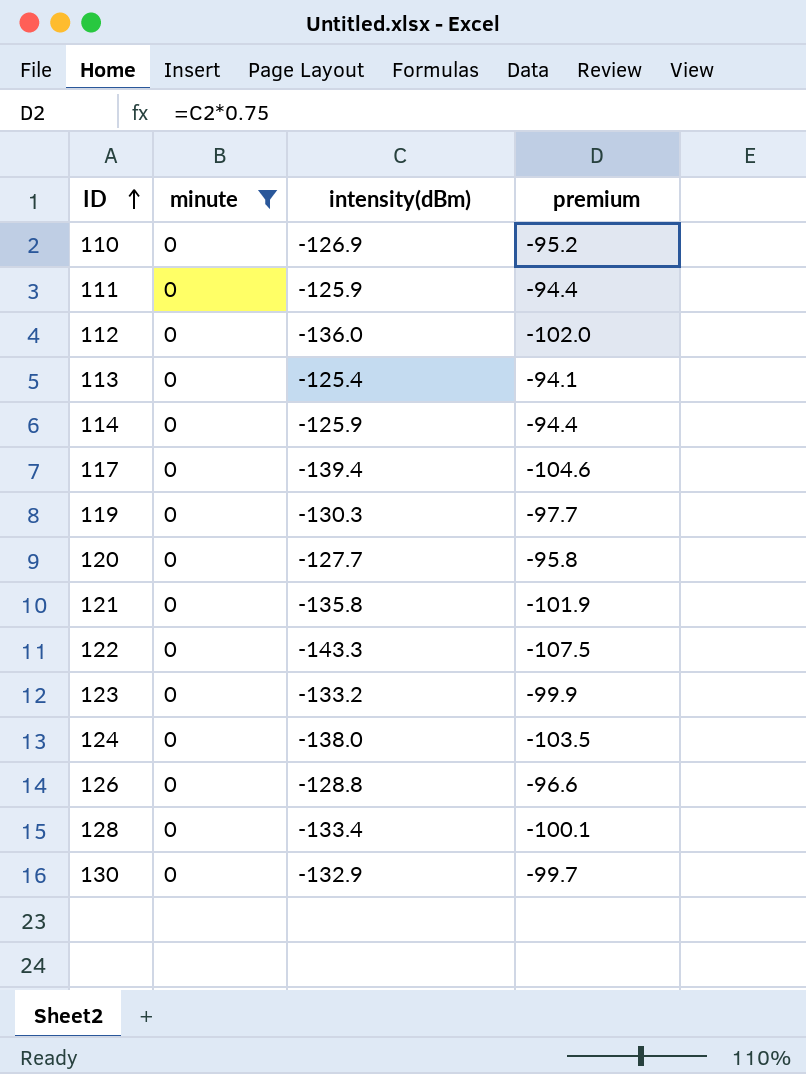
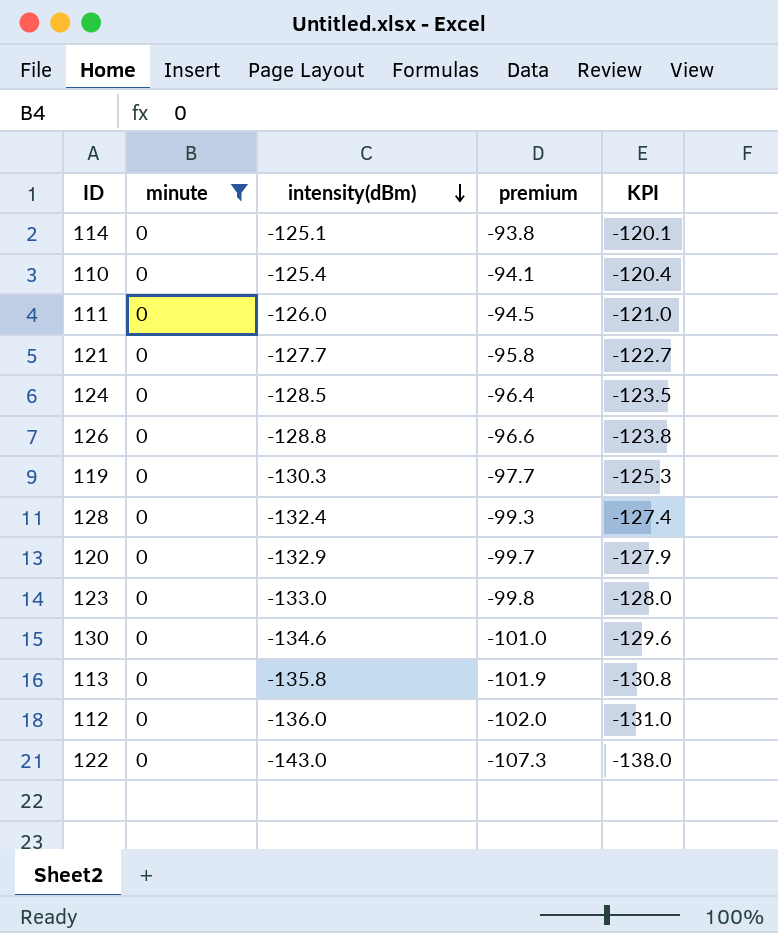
row order: ID ascending -> intensity(dBm) descending
column KPI | formula: none -> [intensity(dBm)] + 5
row 117: 0 | -139.4 | -104.6 -> none
114 | intensity(dBm): -125.9 -> -125.1
114 | premium: -94.4 -> -93.8
110 | intensity(dBm): -126.9 -> -125.4
110 | premium: -95.2 -> -94.1
111 | intensity(dBm): -125.9 -> -126.0
111 | premium: -94.4 -> -94.5
121 | intensity(dBm): -135.8 -> -127.7
121 | premium: -101.9 -> -95.8
124 | intensity(dBm): -138.0 -> -128.5
124 | premium: -103.5 -> -96.4
128 | intensity(dBm): -133.4 -> -132.4
128 | premium: -100.1 -> -99.3
120 | intensity(dBm): -127.7 -> -132.9
120 | premium: -95.8 -> -99.7
123 | intensity(dBm): -133.2 -> -133.0
123 | premium: -99.9 -> -99.8
130 | intensity(dBm): -132.9 -> -134.6
130 | premium: -99.7 -> -101.0
113 | intensity(dBm): -125.4 -> -135.8
113 | premium: -94.1 -> -101.9
122 | intensity(dBm): -143.3 -> -143.0
122 | premium: -107.5 -> -107.3

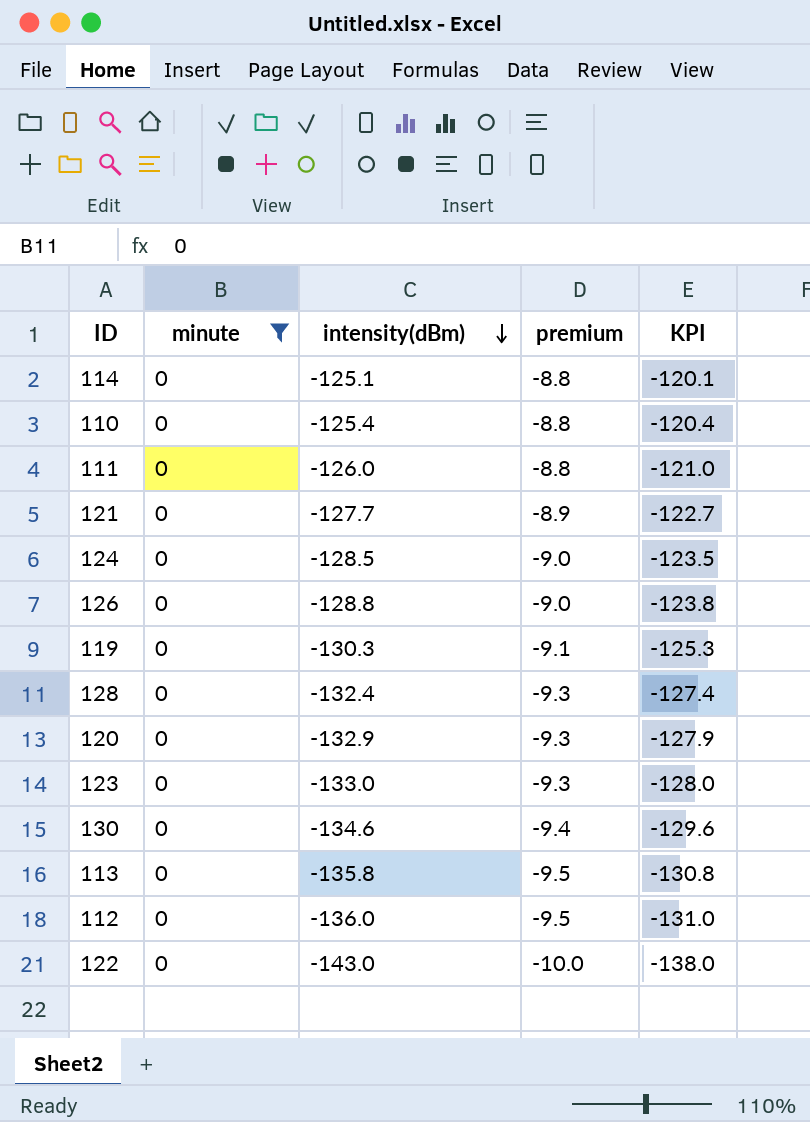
column premium | formula: [intensity(dBm)] * 0.75 -> [intensity(dBm)] * 0.07

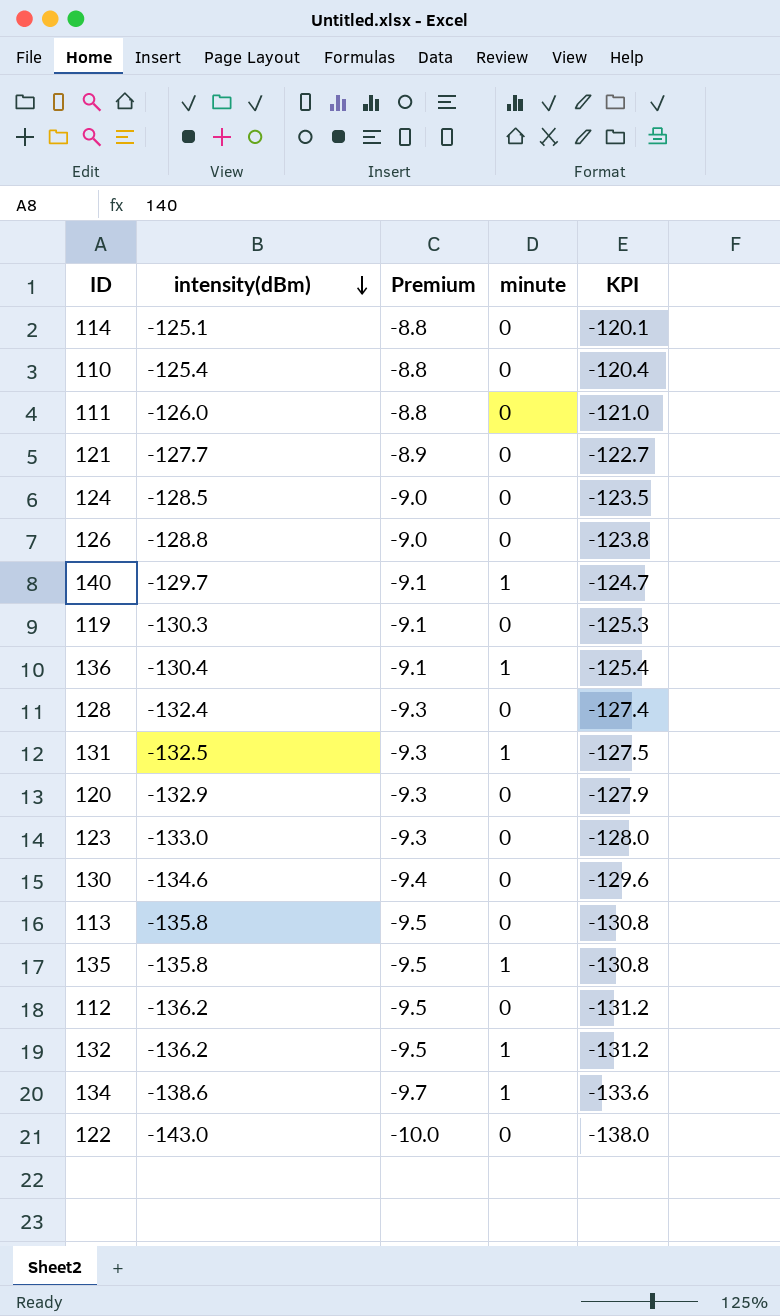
filter: minute = 0 -> none
column name: premium -> Premium
column minute | position: 2 -> 4
112 | intensity(dBm): -136.0 -> -136.2
112 | KPI: -131.0 -> -131.2

